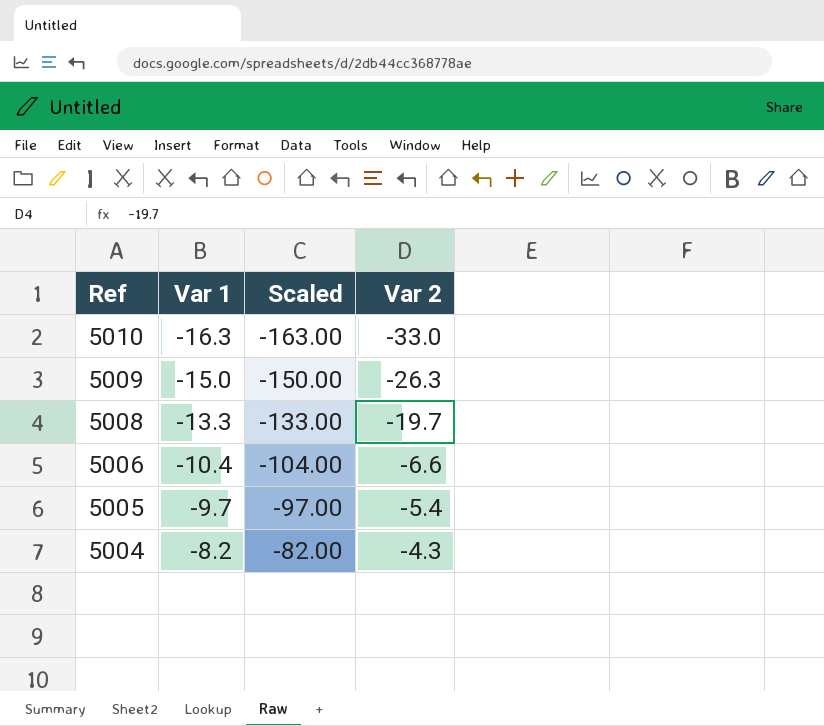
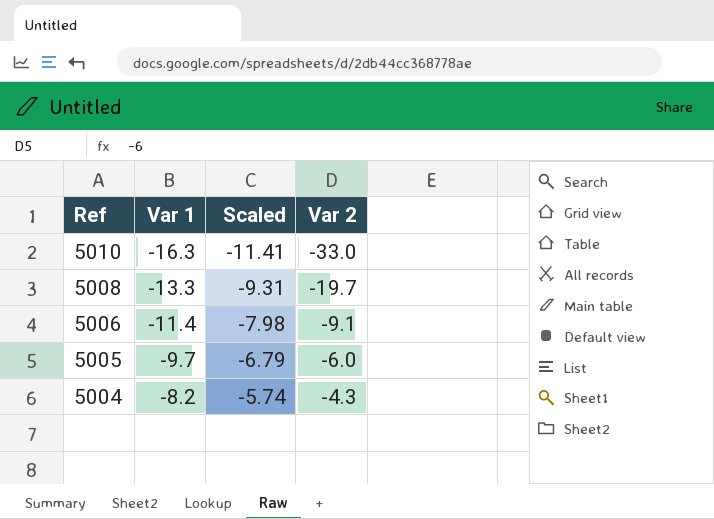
column Scaled | formula: [Var 1] * 10 -> [Var 1] * 0.7
row 5009: -15.0 | -150.00 | -26.3 -> none
5006 | Var 1: -10.4 -> -11.4
5006 | Var 2: -6.6 -> -9.1
5005 | Var 2: -5.4 -> -6.0

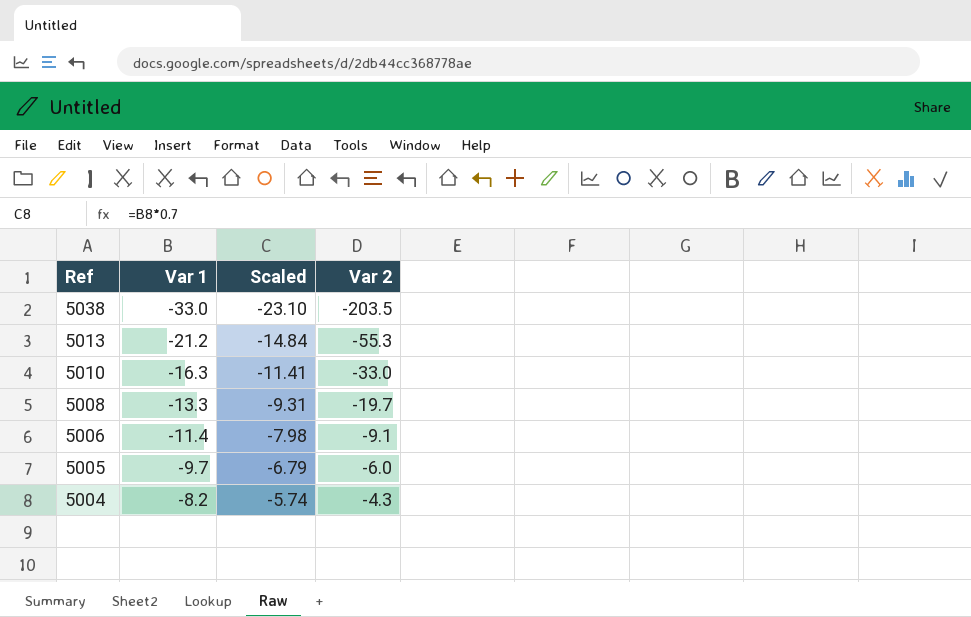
row 5038: none -> -33.0 | -23.10 | -203.5
row 5013: none -> -21.2 | -14.84 | -55.3

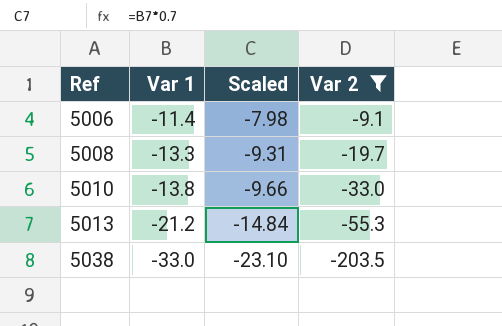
filter: none -> Var 2 <= -9.1
row order: Ref descending -> Ref ascending
5010 | Var 1: -16.3 -> -13.8
5010 | Scaled: -11.41 -> -9.66

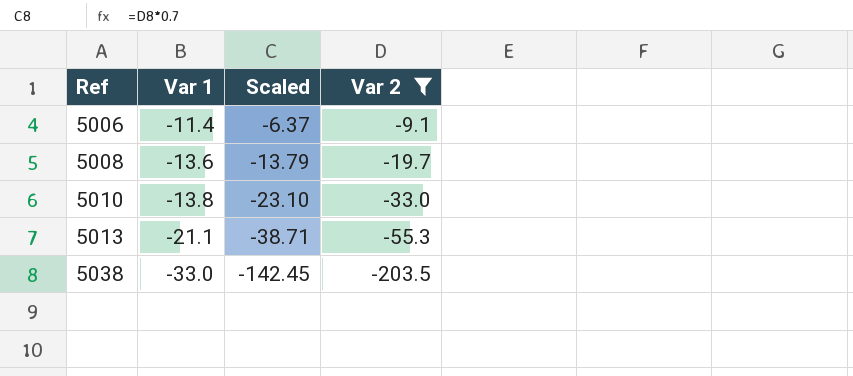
column Scaled | formula: [Var 1] * 0.7 -> [Var 2] * 0.7
5008 | Var 1: -13.3 -> -13.6
5013 | Var 1: -21.2 -> -21.1

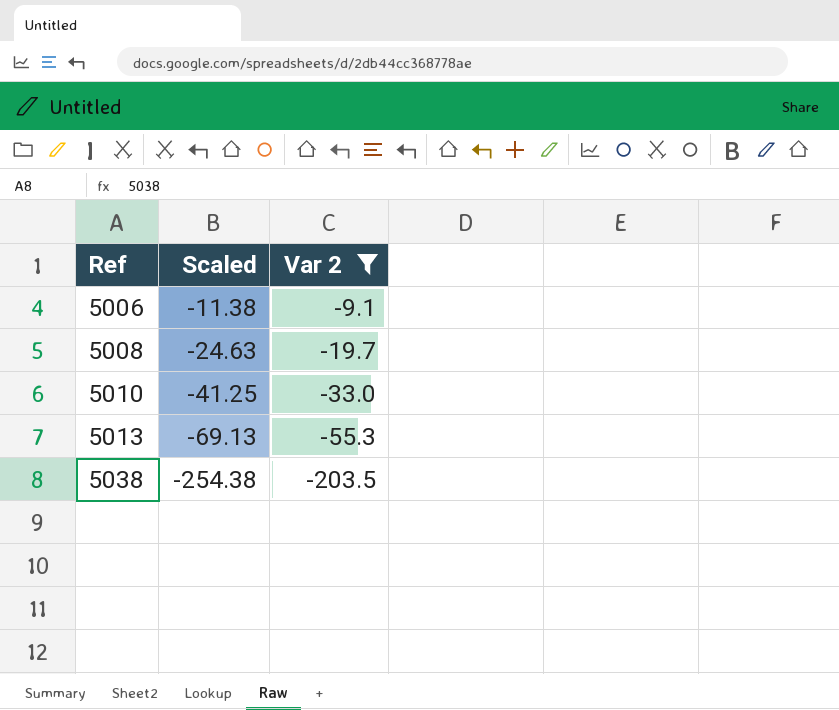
column Var 1 | position: 2 -> none
column Scaled | formula: [Var 2] * 0.7 -> [Var 2] * 1.25

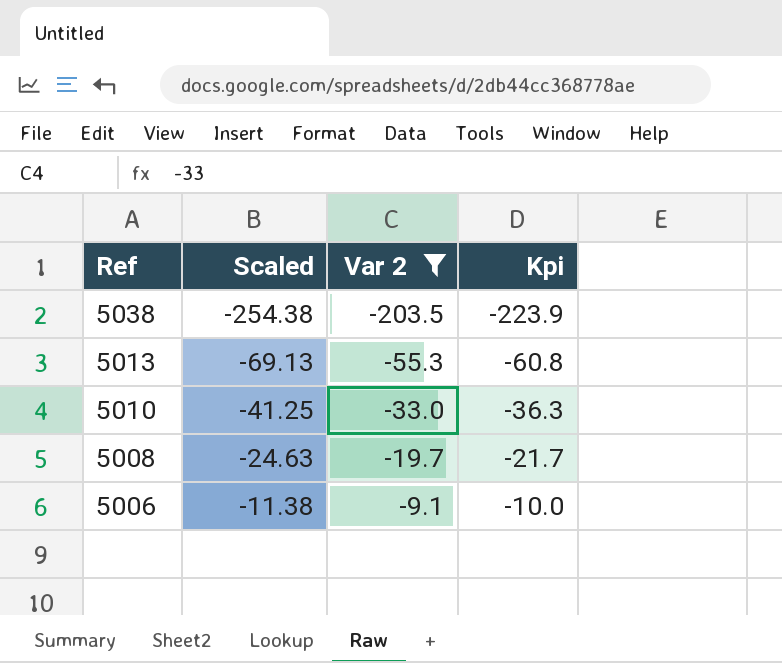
row order: Ref ascending -> Ref descending
column Kpi | formula: none -> [Var 2] * 1.1

